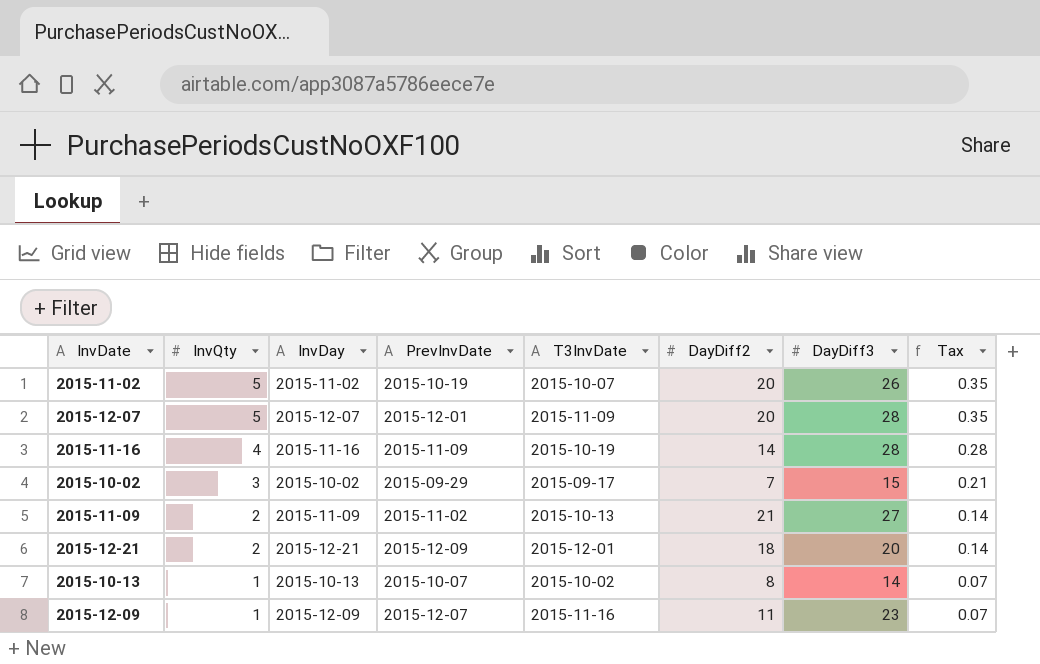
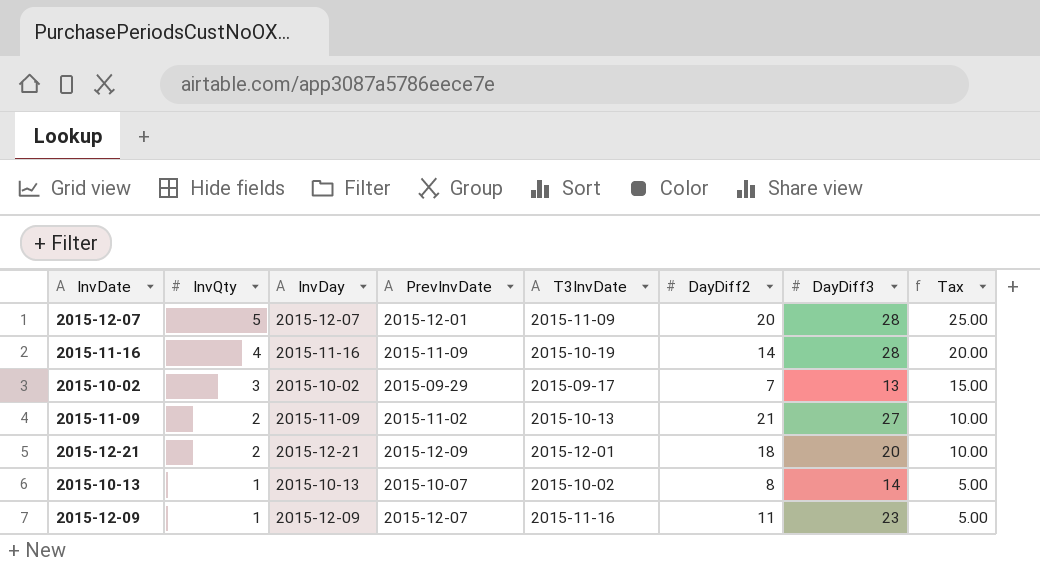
column Tax | formula: [InvQty] * 0.07 -> [InvQty] * 5
row 2015-11-02: 5 | 2015-11-02 | 2015-10-19 | 2015-10-07 | 20 | 26 | 0.35 -> none
2015-10-02 | DayDiff3: 15 -> 13

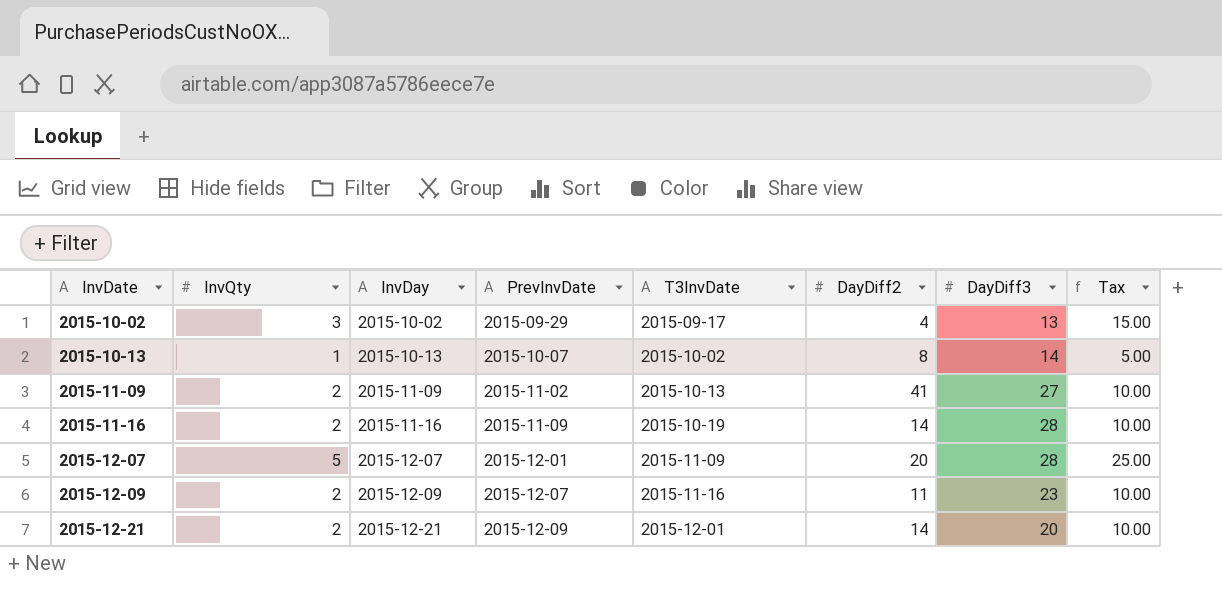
row order: InvQty descending -> InvDate ascending
2015-10-02 | DayDiff2: 7 -> 4
2015-11-09 | DayDiff2: 21 -> 41
2015-11-16 | InvQty: 4 -> 2
2015-11-16 | Tax: 20.00 -> 10.00
2015-12-09 | InvQty: 1 -> 2
2015-12-09 | Tax: 5.00 -> 10.00
2015-12-21 | DayDiff2: 18 -> 14

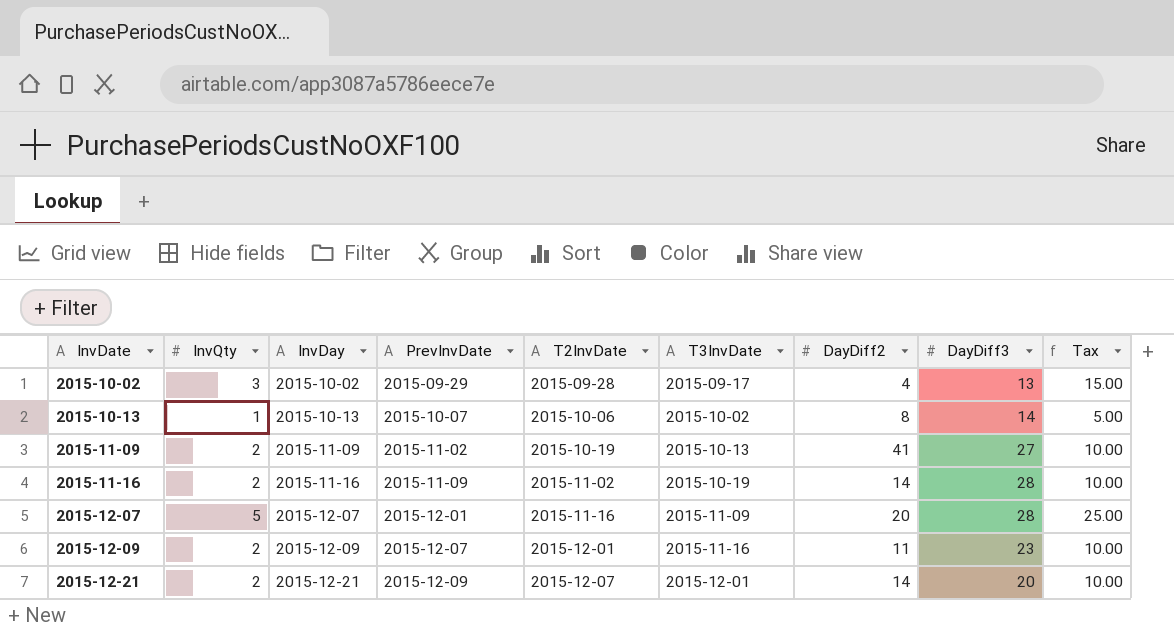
column T2InvDate | position: none -> 5

